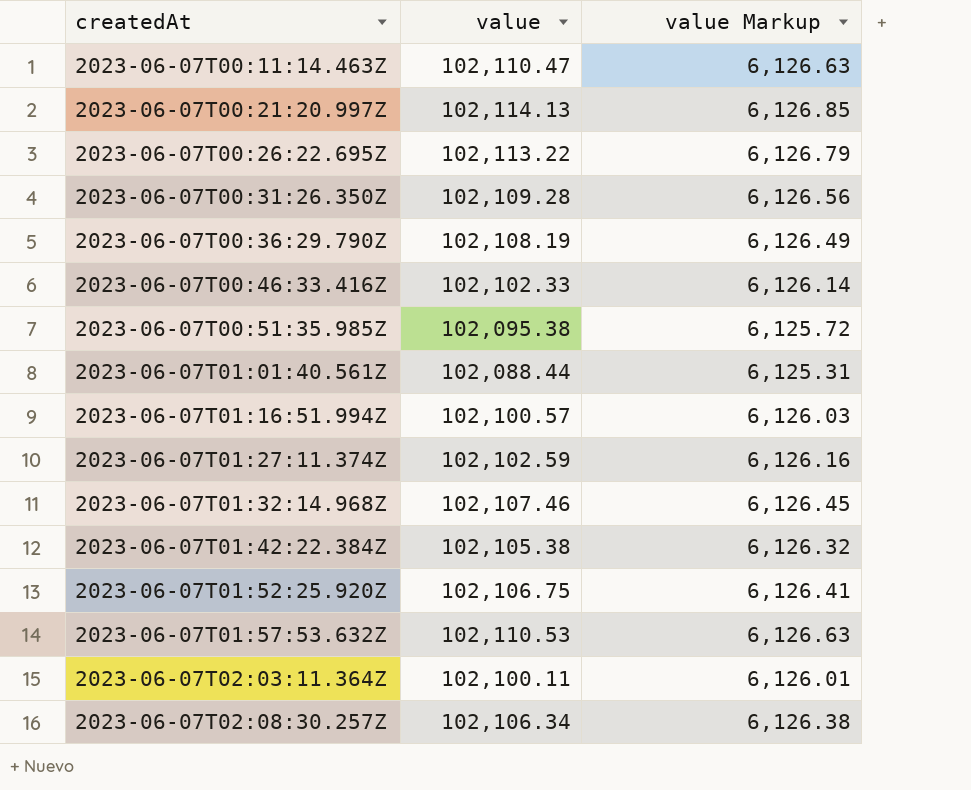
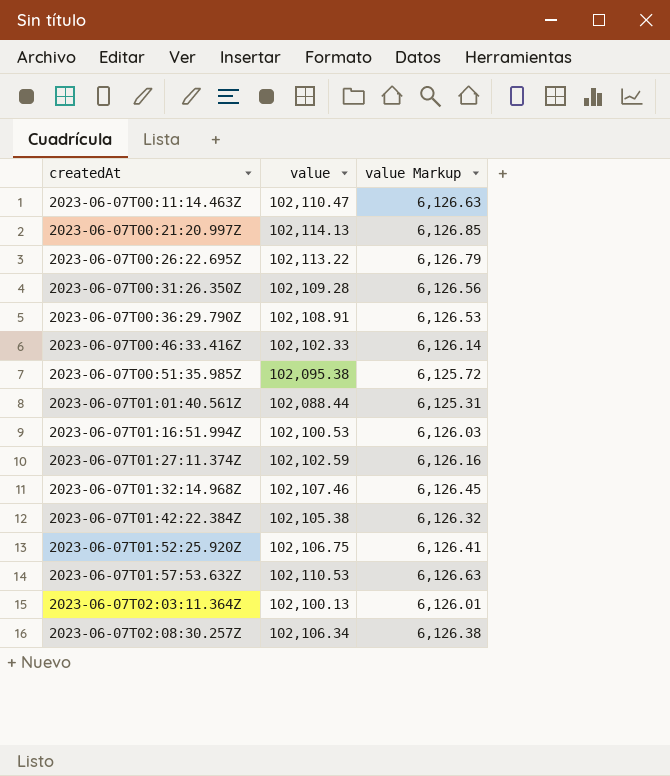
2023-06-07T00:36:29.790Z | value: 102,108.19 -> 102,108.91
2023-06-07T00:36:29.790Z | value Markup: 6,126.49 -> 6,126.53
2023-06-07T01:16:51.994Z | value: 102,100.57 -> 102,100.53
2023-06-07T02:03:11.364Z | value: 102,100.11 -> 102,100.13

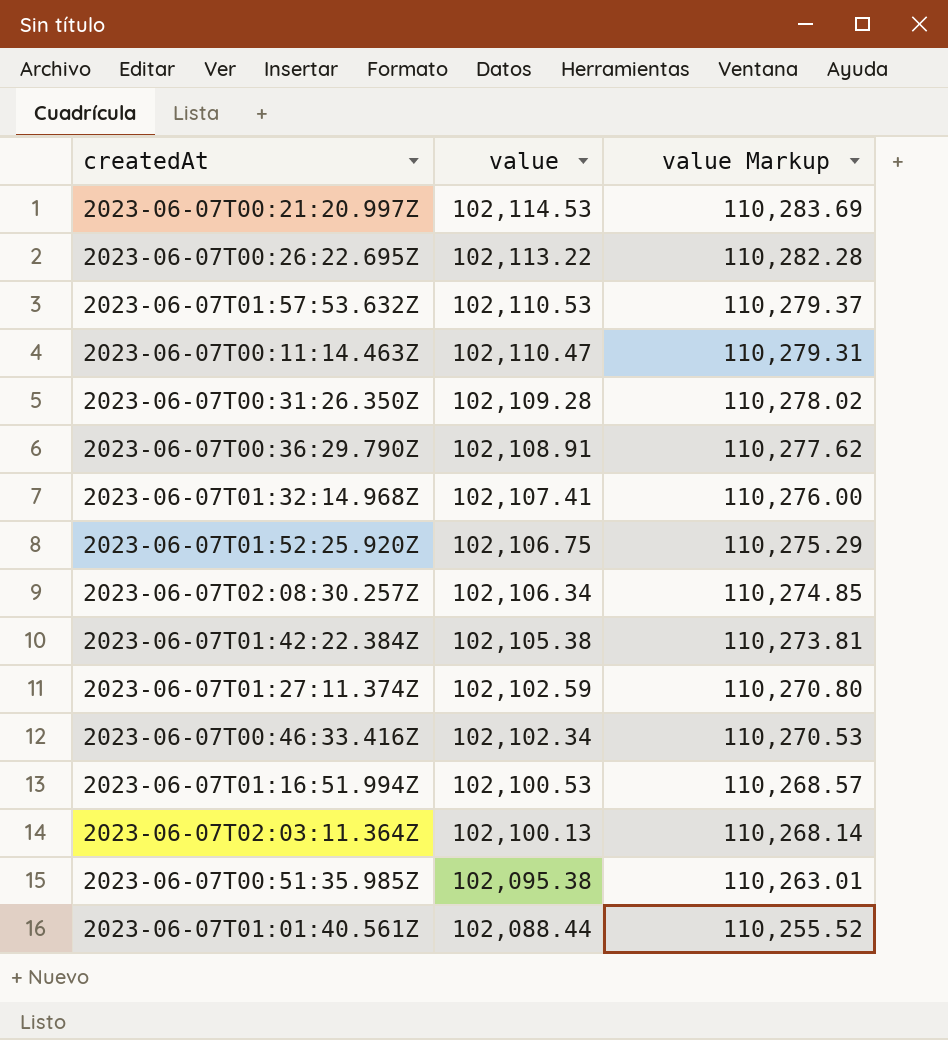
row order: createdAt ascending -> value descending
column value Markup | formula: [value] * 0.06 -> [value] * 1.08
2023-06-07T00:21:20.997Z | value: 102,114.13 -> 102,114.53
2023-06-07T01:32:14.968Z | value: 102,107.46 -> 102,107.41
2023-06-07T00:46:33.416Z | value: 102,102.33 -> 102,102.34

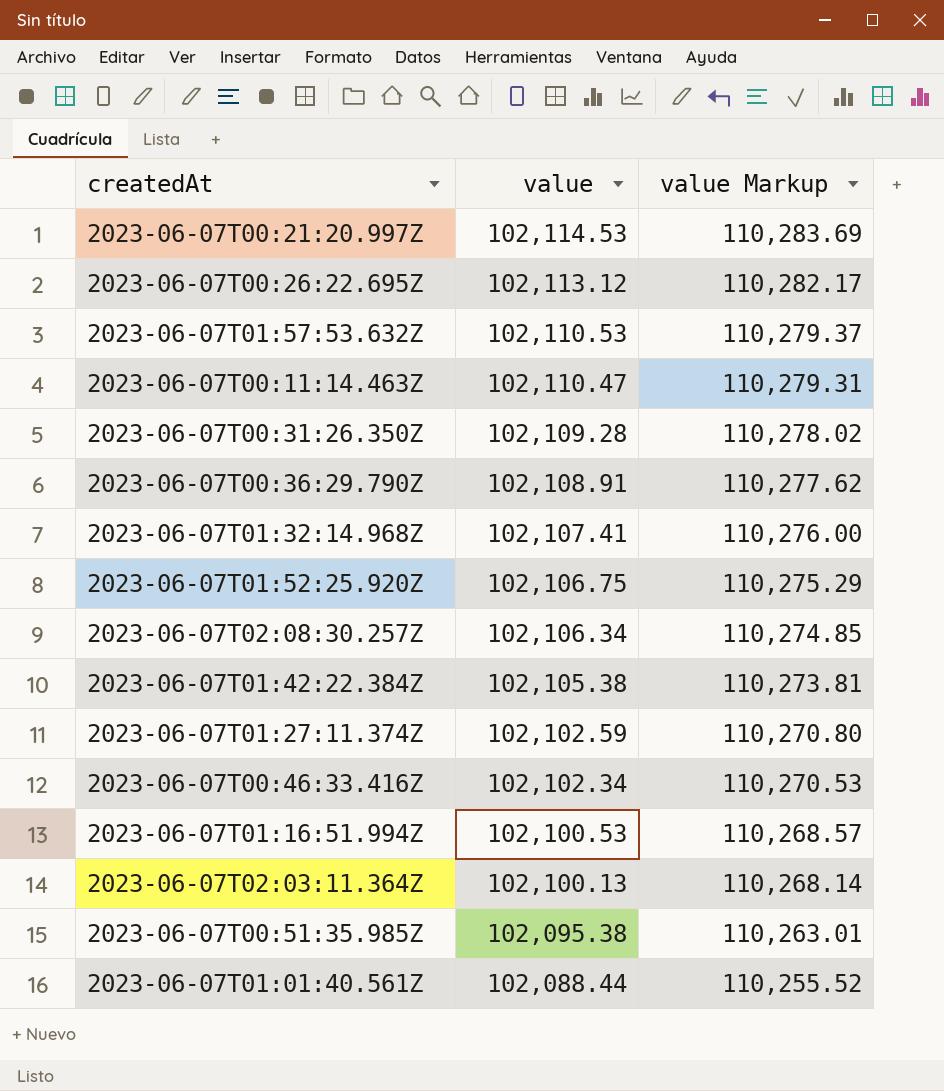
2023-06-07T00:26:22.695Z | value: 102,113.22 -> 102,113.12
2023-06-07T00:26:22.695Z | value Markup: 110,282.28 -> 110,282.17

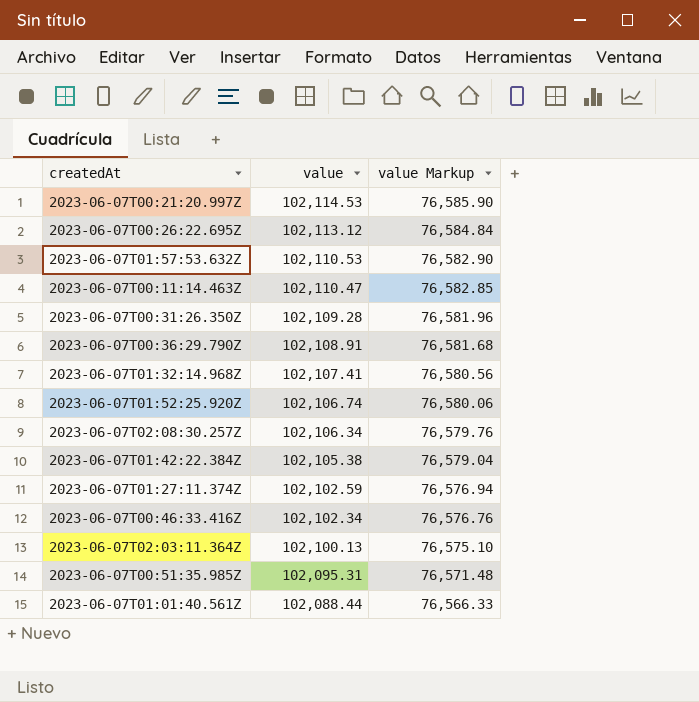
column value Markup | formula: [value] * 1.08 -> [value] * 0.75
row 2023-06-07T01:16:51.994Z: 102,100.53 | 110,268.57 -> none
2023-06-07T01:52:25.920Z | value: 102,106.75 -> 102,106.74
2023-06-07T00:51:35.985Z | value: 102,095.38 -> 102,095.31

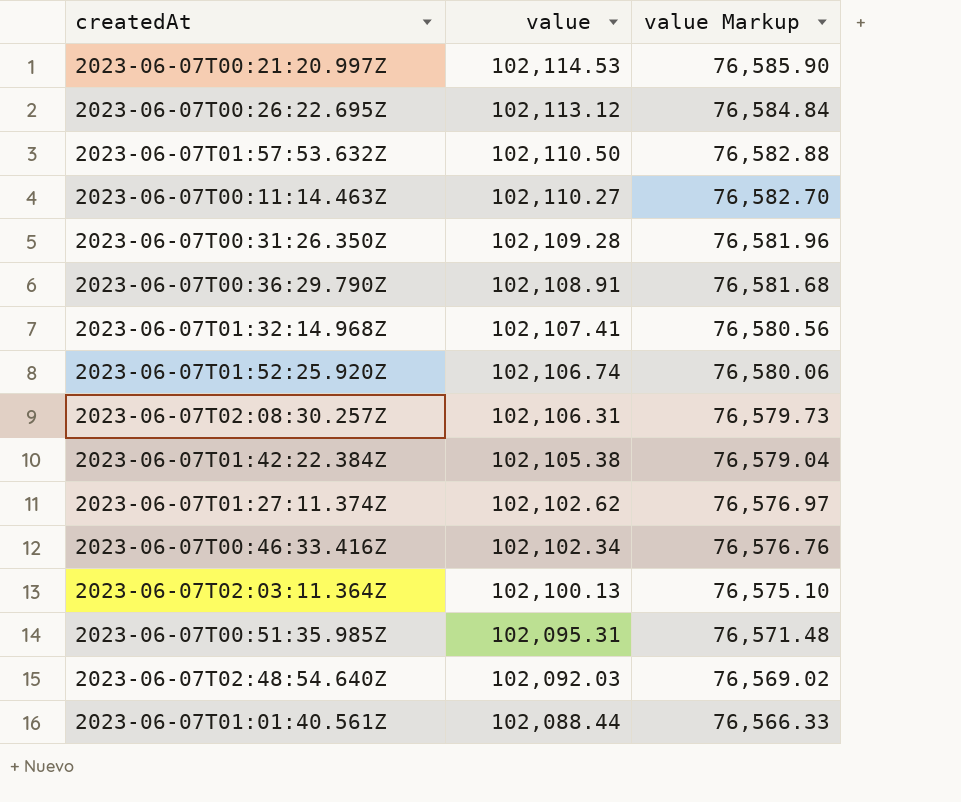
2023-06-07T01:57:53.632Z | value: 102,110.53 -> 102,110.50
2023-06-07T01:57:53.632Z | value Markup: 76,582.90 -> 76,582.88
2023-06-07T00:11:14.463Z | value: 102,110.47 -> 102,110.27
2023-06-07T00:11:14.463Z | value Markup: 76,582.85 -> 76,582.70
2023-06-07T02:08:30.257Z | value: 102,106.34 -> 102,106.31
2023-06-07T02:08:30.257Z | value Markup: 76,579.76 -> 76,579.73
2023-06-07T01:27:11.374Z | value: 102,102.59 -> 102,102.62
2023-06-07T01:27:11.374Z | value Markup: 76,576.94 -> 76,576.97
row 2023-06-07T02:48:54.640Z: none -> 102,092.03 | 76,569.02

